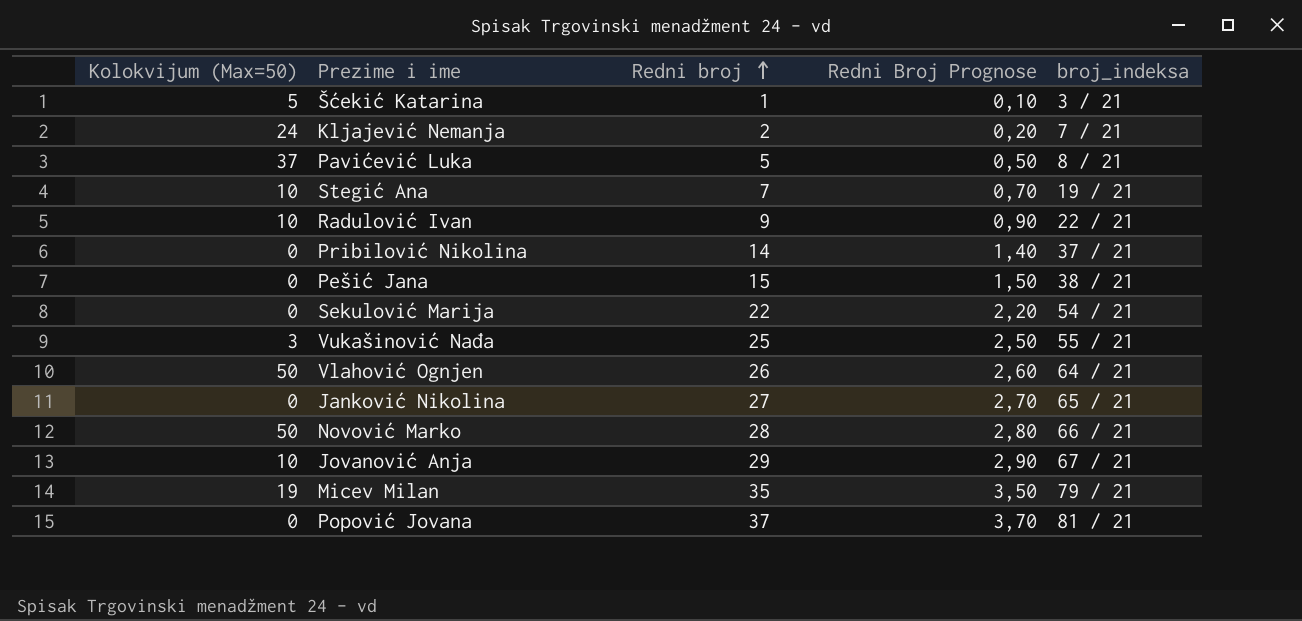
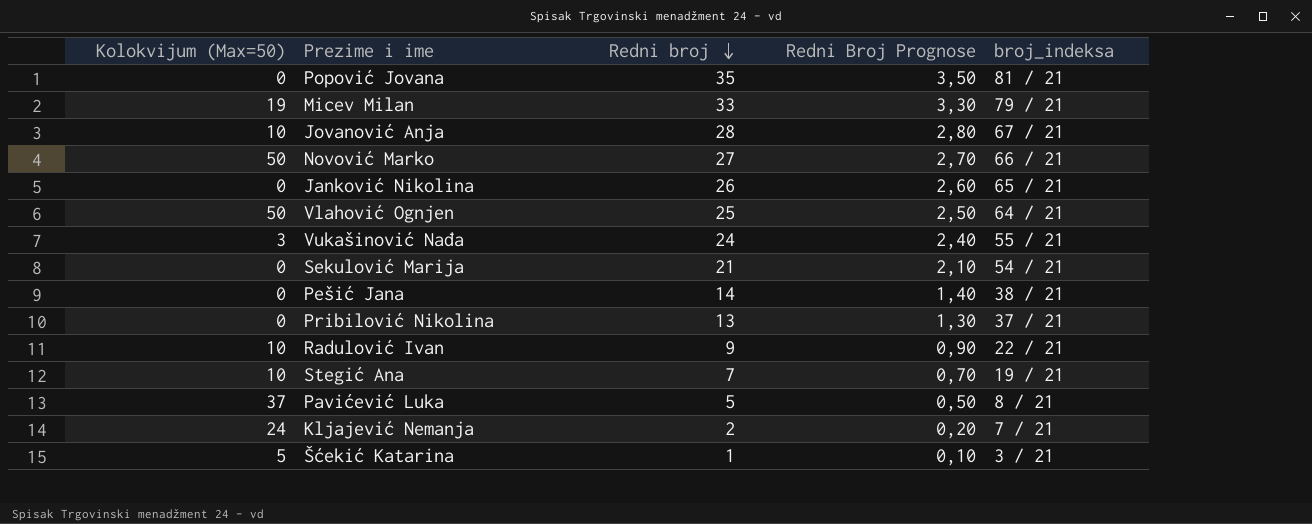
row order: Redni broj ascending -> Redni broj descending
Popović Jovana | Redni broj: 37 -> 35
Popović Jovana | Redni Broj Prognose: 3,70 -> 3,50
Micev Milan | Redni broj: 35 -> 33
Micev Milan | Redni Broj Prognose: 3,50 -> 3,30
Jovanović Anja | Redni broj: 29 -> 28
Jovanović Anja | Redni Broj Prognose: 2,90 -> 2,80
Novović Marko | Redni broj: 28 -> 27
Novović Marko | Redni Broj Prognose: 2,80 -> 2,70
Janković Nikolina | Redni broj: 27 -> 26
Janković Nikolina | Redni Broj Prognose: 2,70 -> 2,60
Vlahović Ognjen | Redni broj: 26 -> 25
Vlahović Ognjen | Redni Broj Prognose: 2,60 -> 2,50
Vukašinović Nađa | Redni broj: 25 -> 24
Vukašinović Nađa | Redni Broj Prognose: 2,50 -> 2,40
Sekulović Marija | Redni broj: 22 -> 21
Sekulović Marija | Redni Broj Prognose: 2,20 -> 2,10
Pešić Jana | Redni broj: 15 -> 14
Pešić Jana | Redni Broj Prognose: 1,50 -> 1,40
Pribilović Nikolina | Redni broj: 14 -> 13
Pribilović Nikolina | Redni Broj Prognose: 1,40 -> 1,30

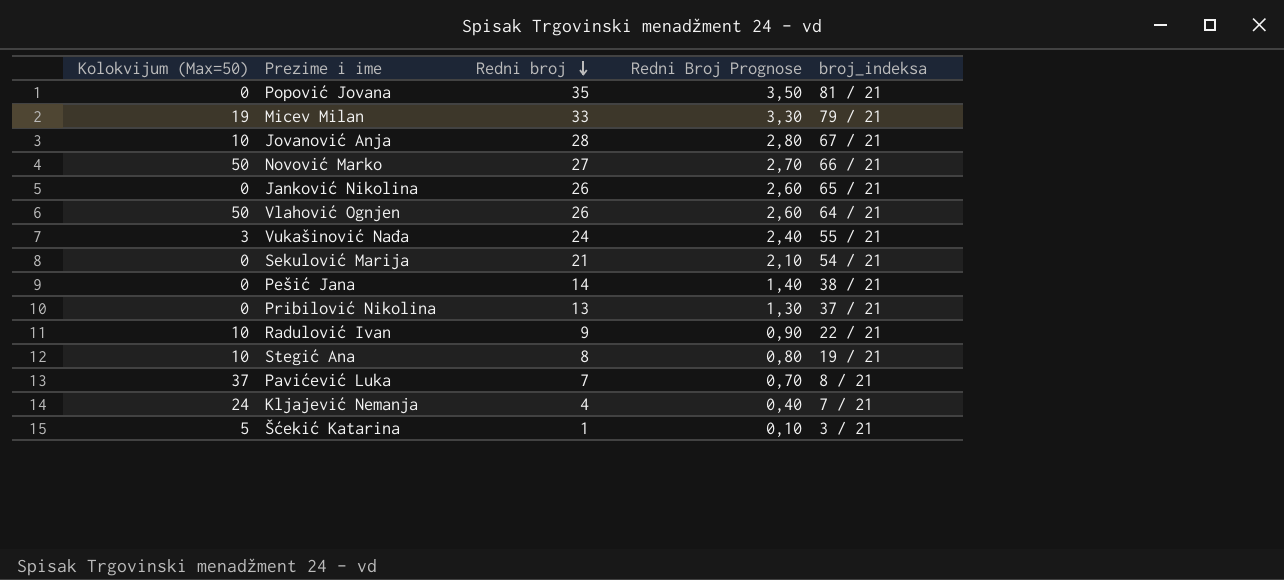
Vlahović Ognjen | Redni broj: 25 -> 26
Vlahović Ognjen | Redni Broj Prognose: 2,50 -> 2,60
Stegić Ana | Redni broj: 7 -> 8
Stegić Ana | Redni Broj Prognose: 0,70 -> 0,80
Pavićević Luka | Redni broj: 5 -> 7
Pavićević Luka | Redni Broj Prognose: 0,50 -> 0,70
Kljajević Nemanja | Redni broj: 2 -> 4
Kljajević Nemanja | Redni Broj Prognose: 0,20 -> 0,40

